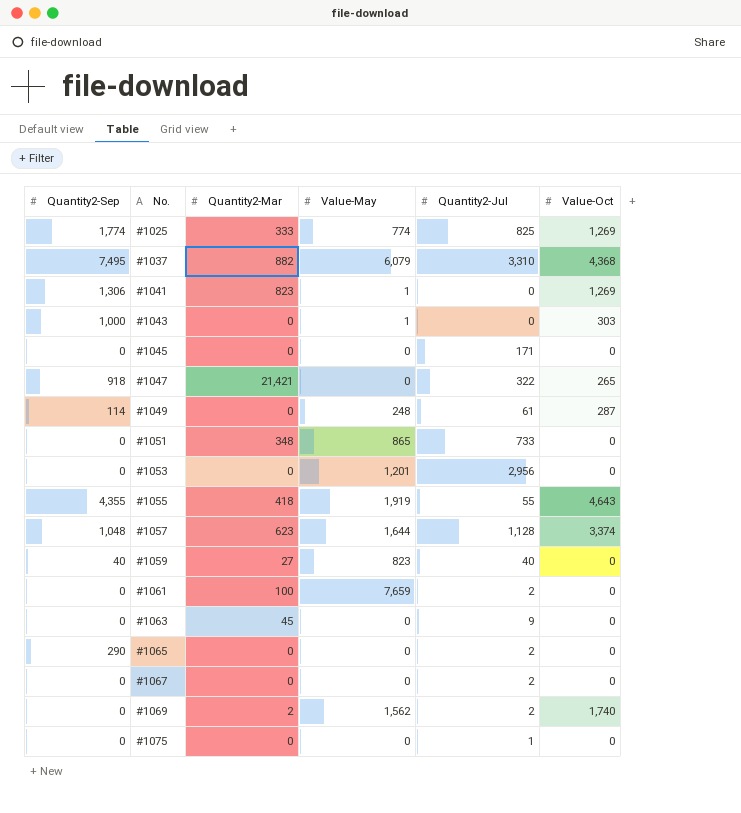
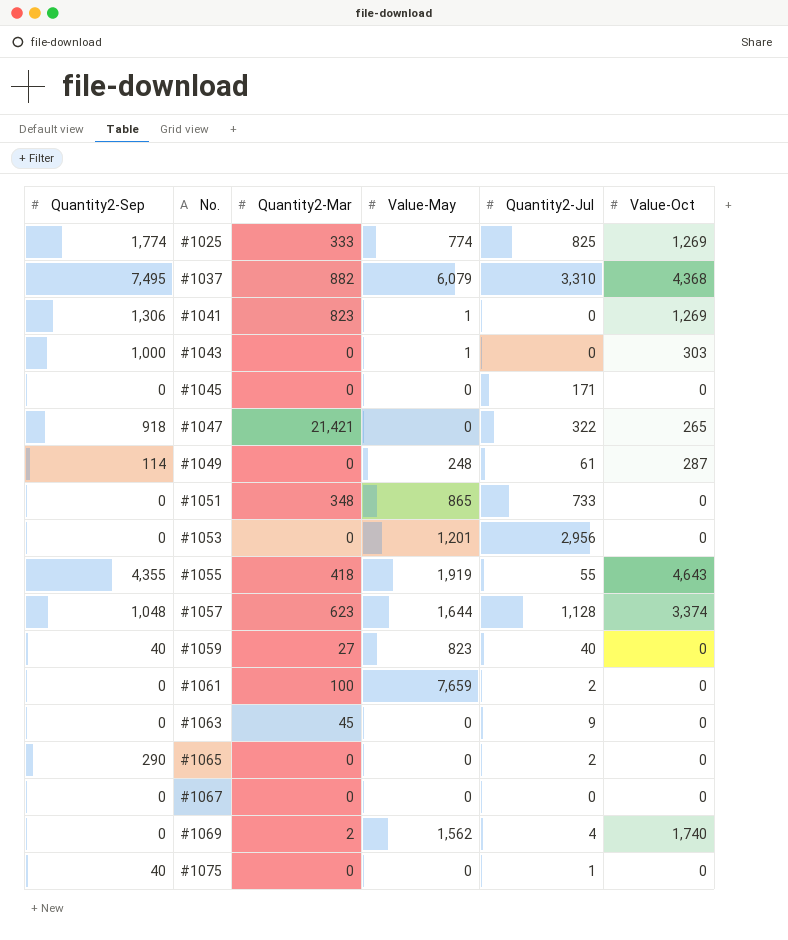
#1067 | Quantity2-Jul: 2 -> 0
#1069 | Quantity2-Jul: 2 -> 4
#1075 | Quantity2-Sep: 0 -> 40

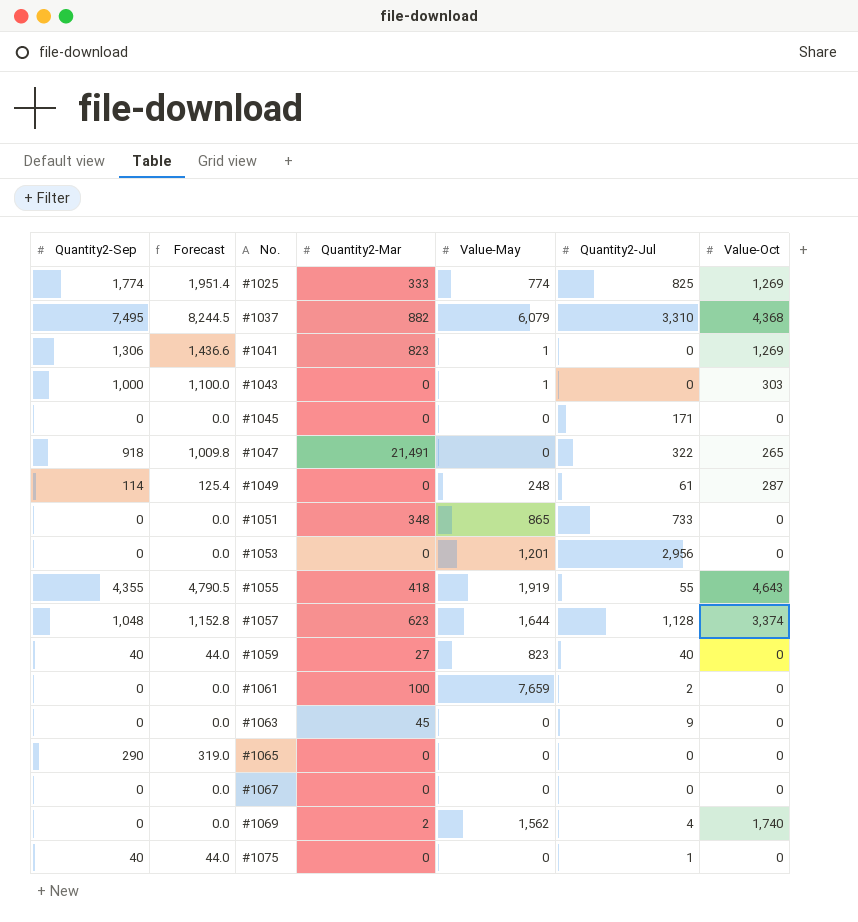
column Forecast | formula: none -> [Quantity2-Sep] * 1.1
#1047 | Quantity2-Mar: 21,421 -> 21,491
#1065 | Quantity2-Jul: 2 -> 0

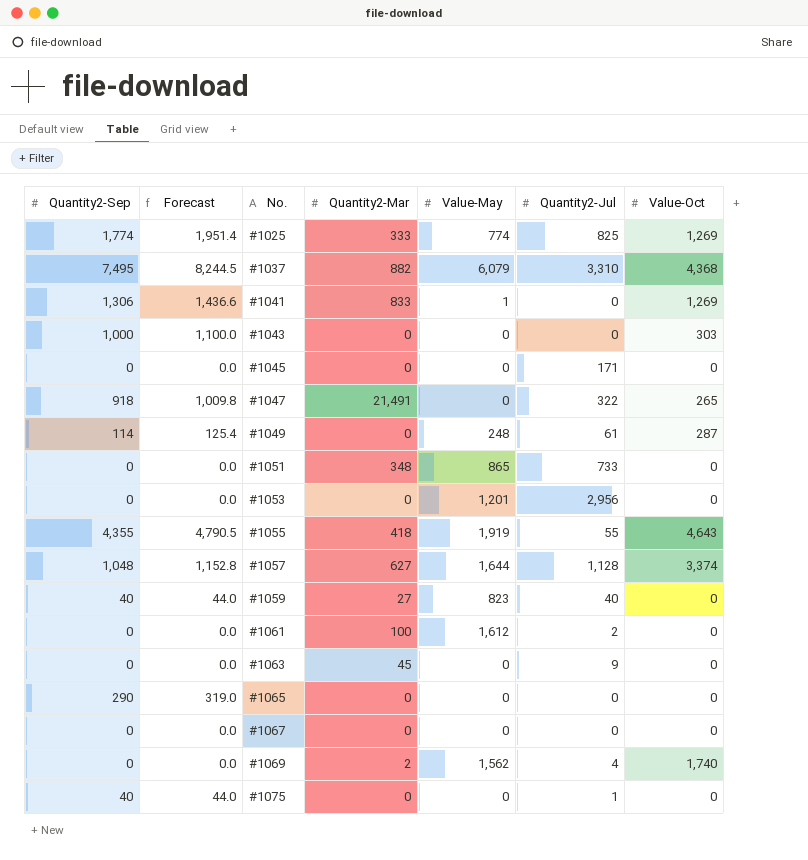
#1041 | Quantity2-Mar: 823 -> 833
#1043 | Value-May: 1 -> 0
#1057 | Quantity2-Mar: 623 -> 627
#1061 | Value-May: 7,659 -> 1,612

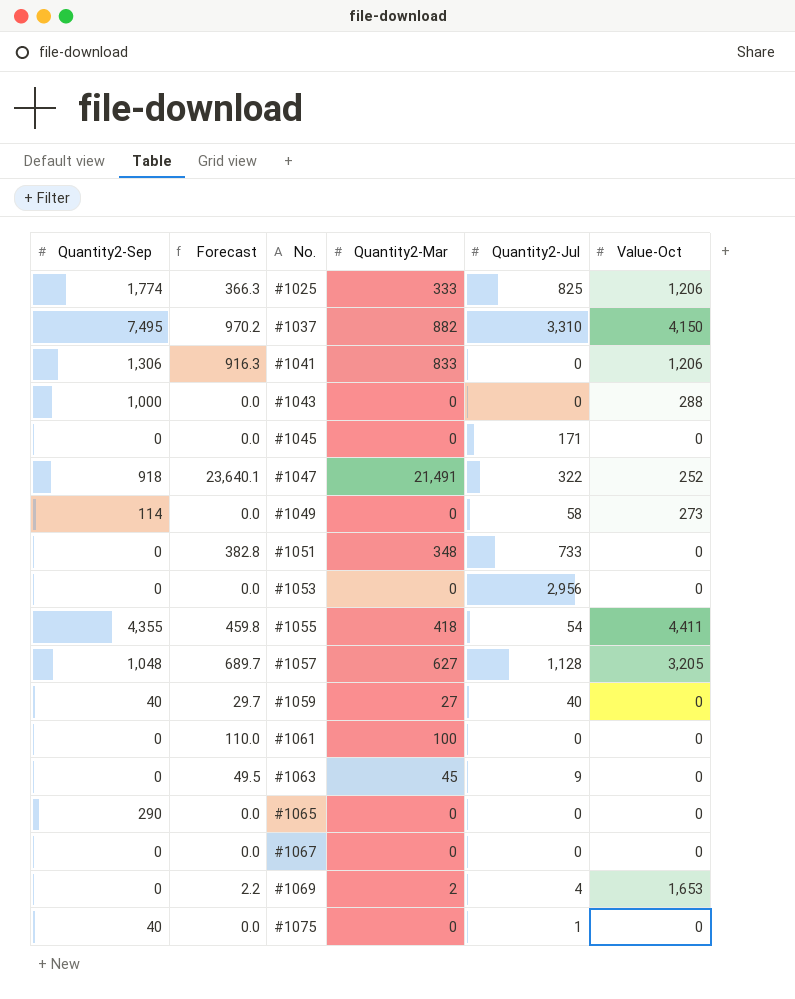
column Value-May | position: 5 -> none
column Forecast | formula: [Quantity2-Sep] * 1.1 -> [Quantity2-Mar] * 1.1
#1025 | Value-Oct: 1,269 -> 1,206
#1037 | Value-Oct: 4,368 -> 4,150
#1041 | Value-Oct: 1,269 -> 1,206
#1043 | Value-Oct: 303 -> 288
#1047 | Value-Oct: 265 -> 252
#1049 | Quantity2-Jul: 61 -> 58
#1049 | Value-Oct: 287 -> 273
#1055 | Quantity2-Jul: 55 -> 54
#1055 | Value-Oct: 4,643 -> 4,411
#1057 | Value-Oct: 3,374 -> 3,205
#1061 | Quantity2-Jul: 2 -> 0
#1069 | Value-Oct: 1,740 -> 1,653

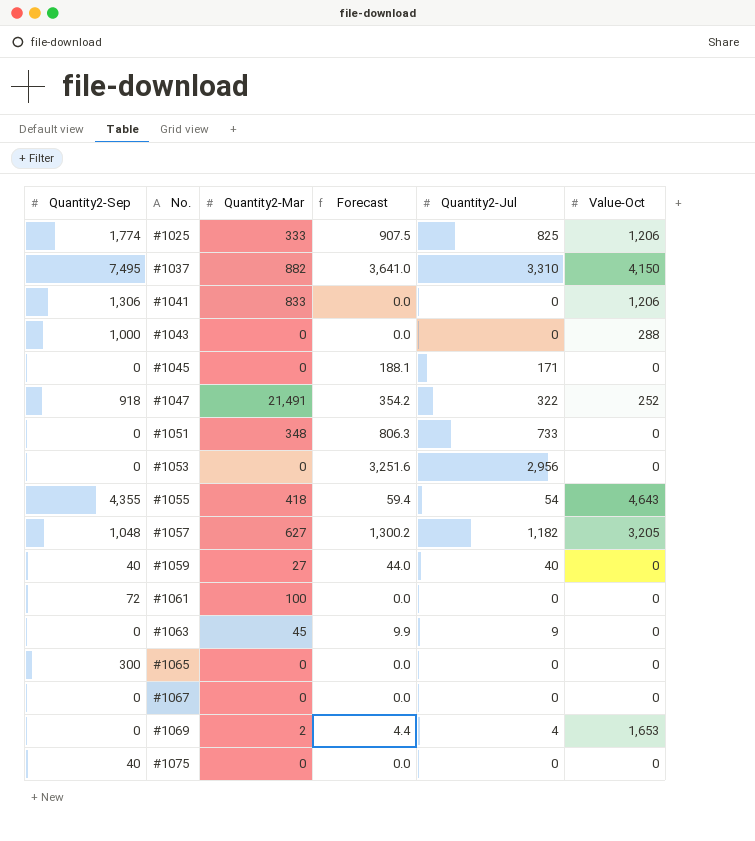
column Forecast | formula: [Quantity2-Mar] * 1.1 -> [Quantity2-Jul] * 1.1
column Forecast | position: 2 -> 4
row #1049: 114 | 0.0 | 0 | 58 | 273 -> none
#1055 | Value-Oct: 4,411 -> 4,643
#1057 | Quantity2-Jul: 1,128 -> 1,182
#1061 | Quantity2-Sep: 0 -> 72
#1065 | Quantity2-Sep: 290 -> 300
#1075 | Quantity2-Jul: 1 -> 0

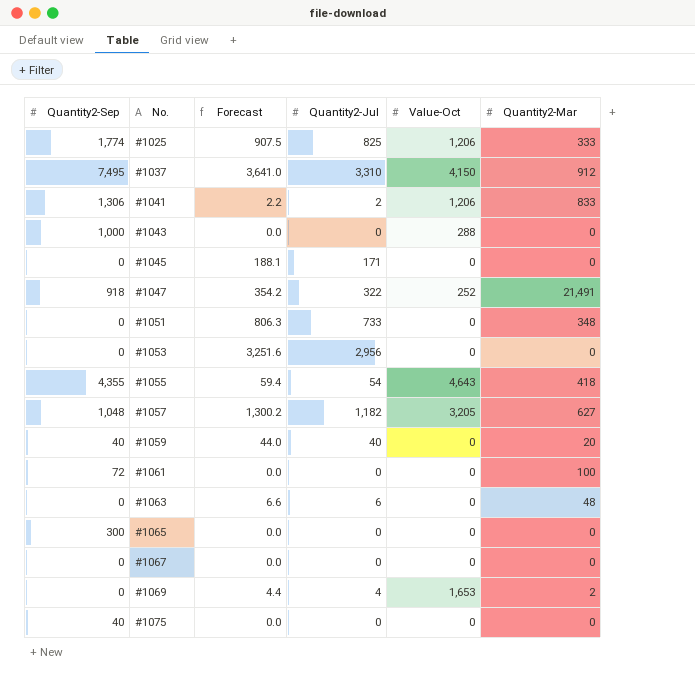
column Quantity2-Mar | position: 3 -> 6
#1037 | Quantity2-Mar: 882 -> 912
#1041 | Forecast: 0.0 -> 2.2
#1041 | Quantity2-Jul: 0 -> 2
#1059 | Quantity2-Mar: 27 -> 20
#1063 | Forecast: 9.9 -> 6.6
#1063 | Quantity2-Jul: 9 -> 6
#1063 | Quantity2-Mar: 45 -> 48

